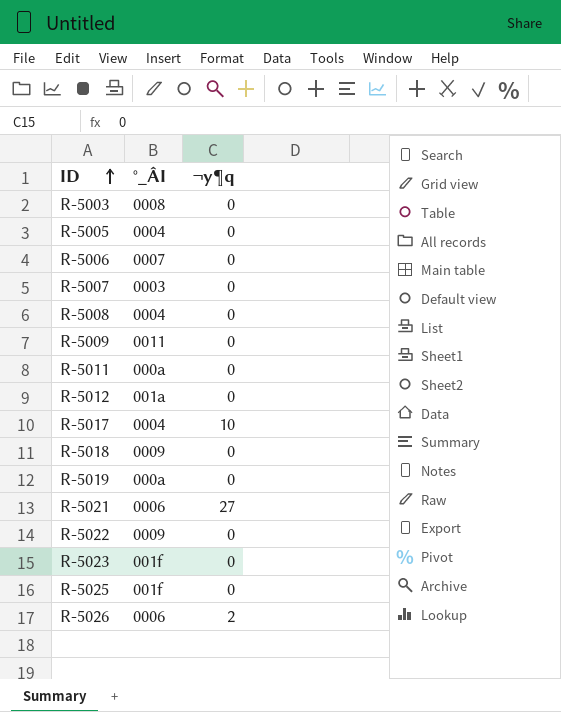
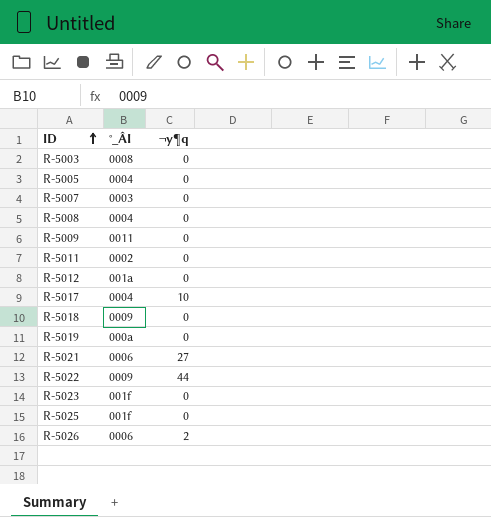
row R-5006: 0007 | 0 -> none
R-5011 | °_ÂI: 000a -> 0002
R-5022 | ¬y¶q: 0 -> 44

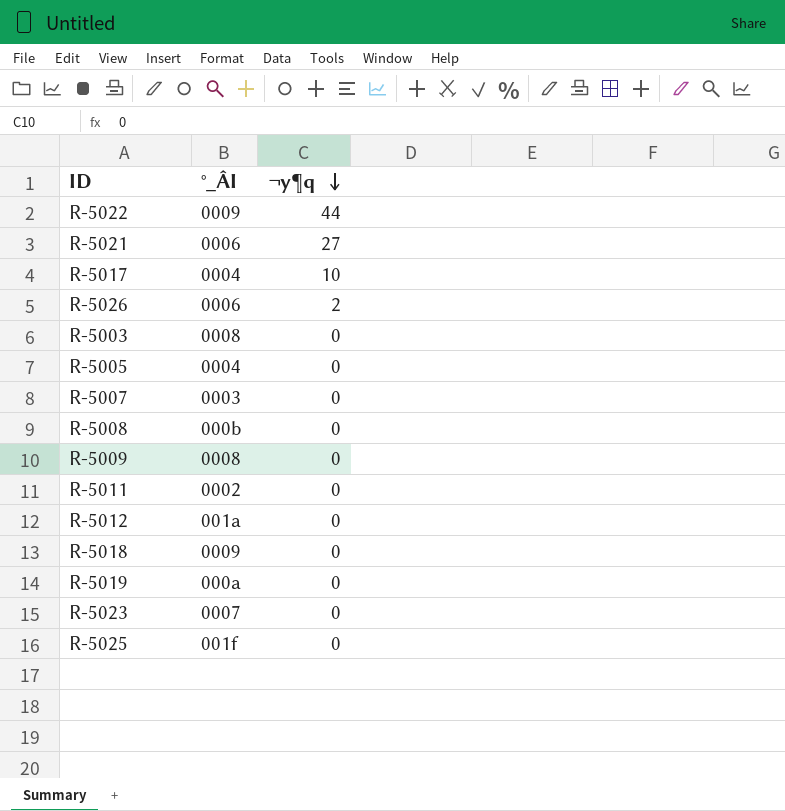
row order: ID ascending -> ¬y¶q descending
R-5008 | °_ÂI: 0004 -> 000b
R-5009 | °_ÂI: 0011 -> 0008
R-5023 | °_ÂI: 001f -> 0007

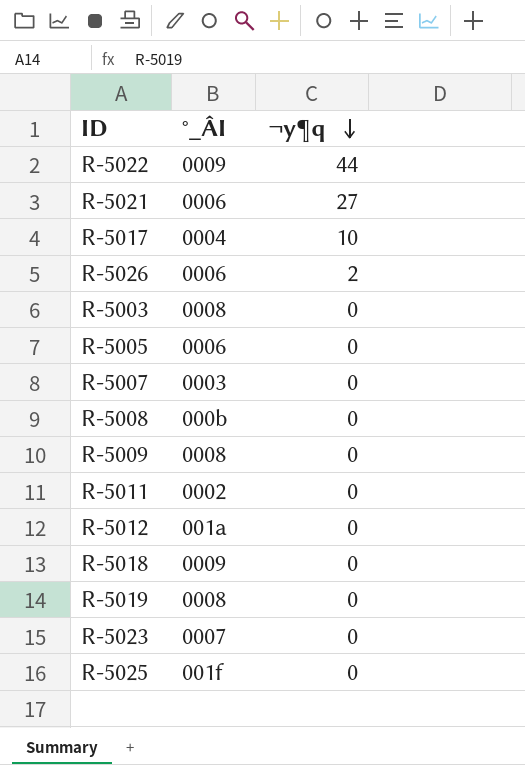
R-5005 | °_ÂI: 0004 -> 0006
R-5019 | °_ÂI: 000a -> 0008

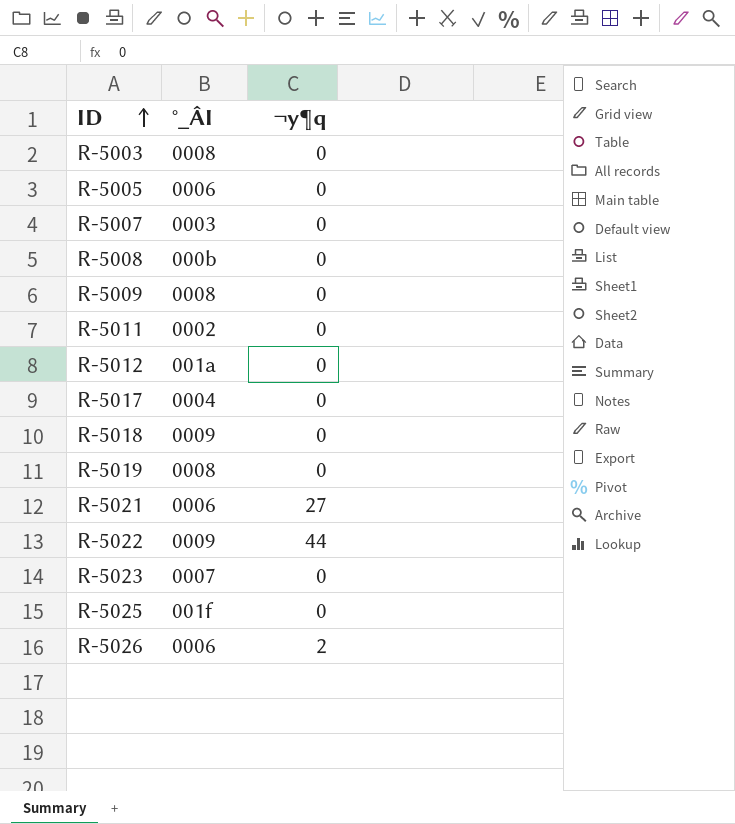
row order: ¬y¶q descending -> ID ascending
R-5017 | ¬y¶q: 10 -> 0

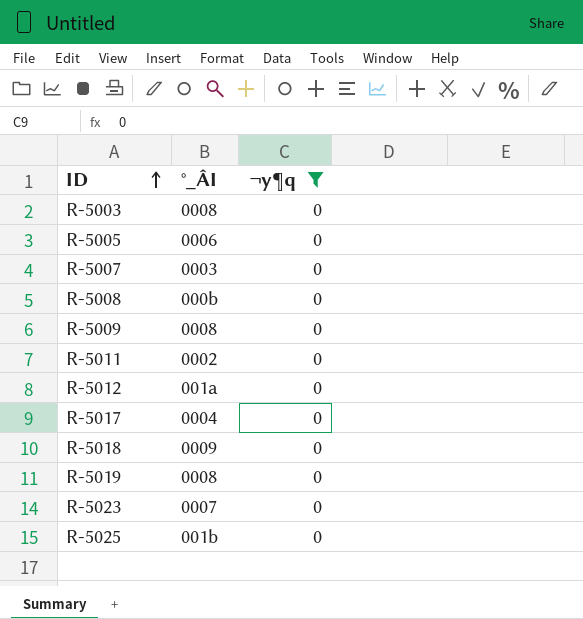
filter: none -> ¬y¶q = 0
R-5025 | °_ÂI: 001f -> 001b

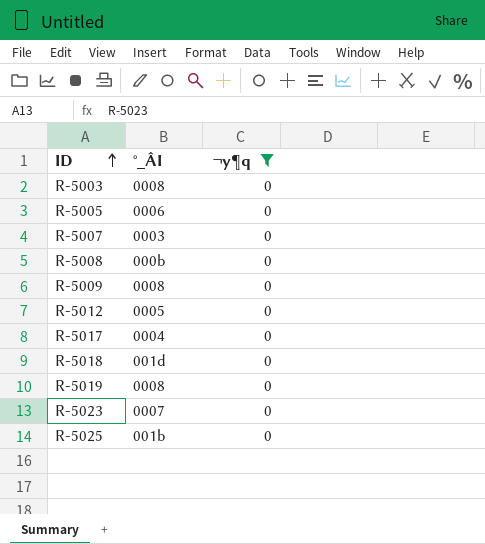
row R-5011: 0002 | 0 -> none
R-5012 | °_ÂI: 001a -> 0005
R-5018 | °_ÂI: 0009 -> 001d

